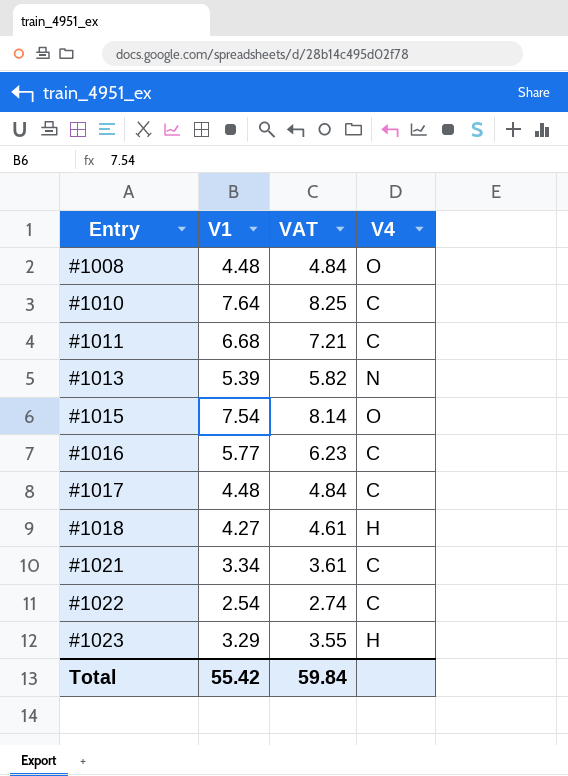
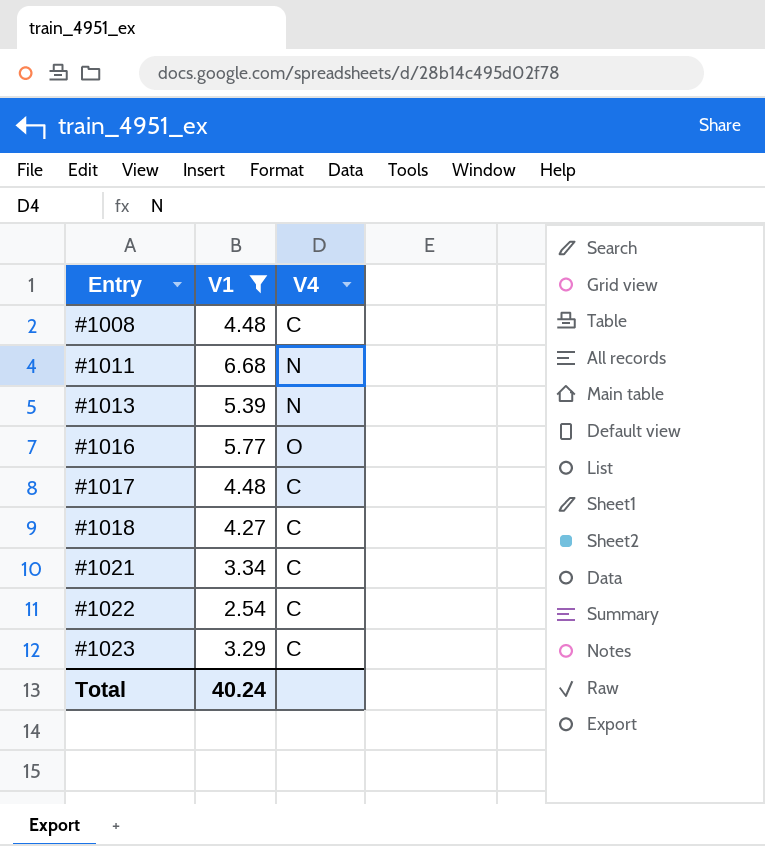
filter: none -> V1 <= 6.68
column VAT | formula: [V1] * 1.08 -> none
#1008 | V4: O -> C
#1011 | V4: C -> N
#1016 | V4: C -> O
#1018 | V4: H -> C
#1023 | V4: H -> C
Total | V1: 55.42 -> 40.24

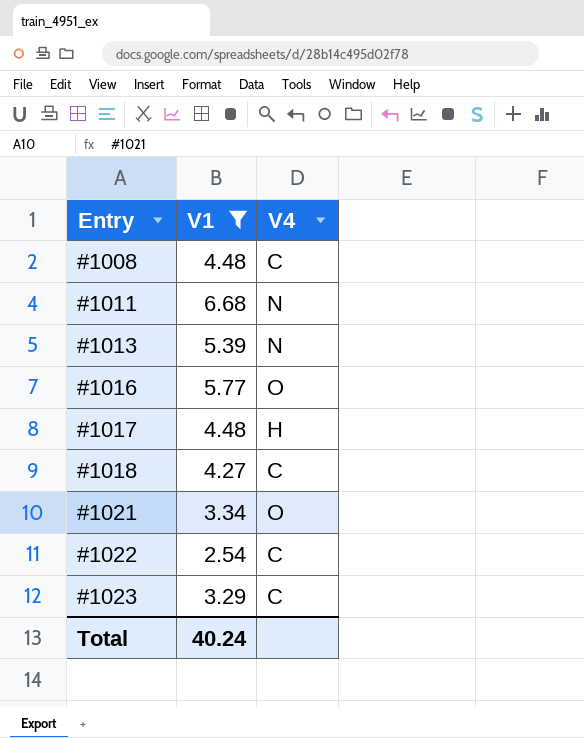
#1017 | V4: C -> H
#1021 | V4: C -> O

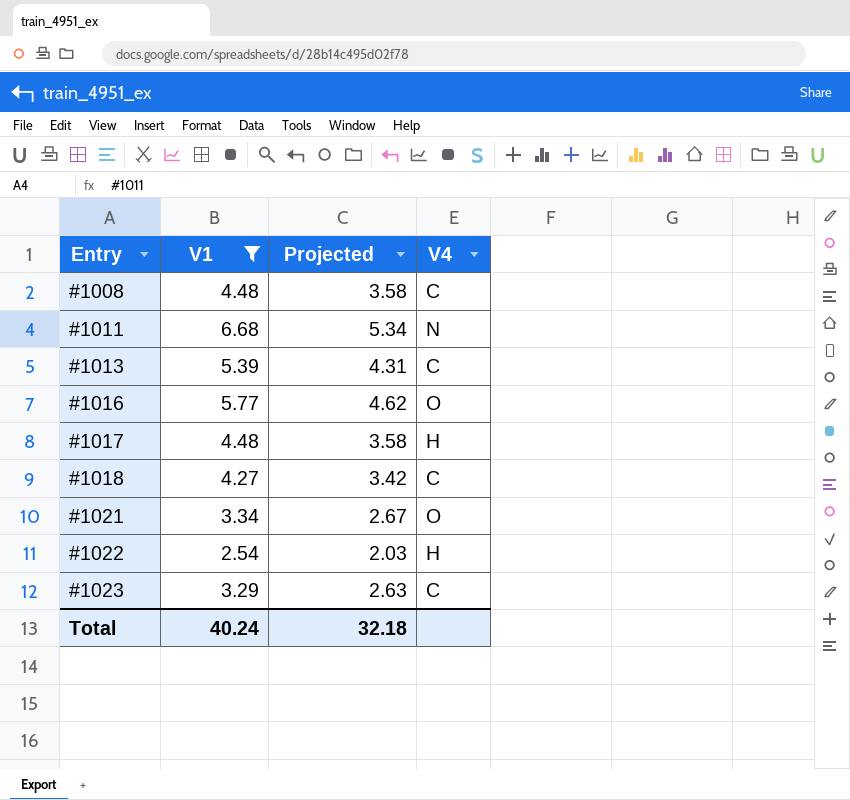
column Projected | formula: none -> [V1] * 0.8
#1013 | V4: N -> C
#1022 | V4: C -> H

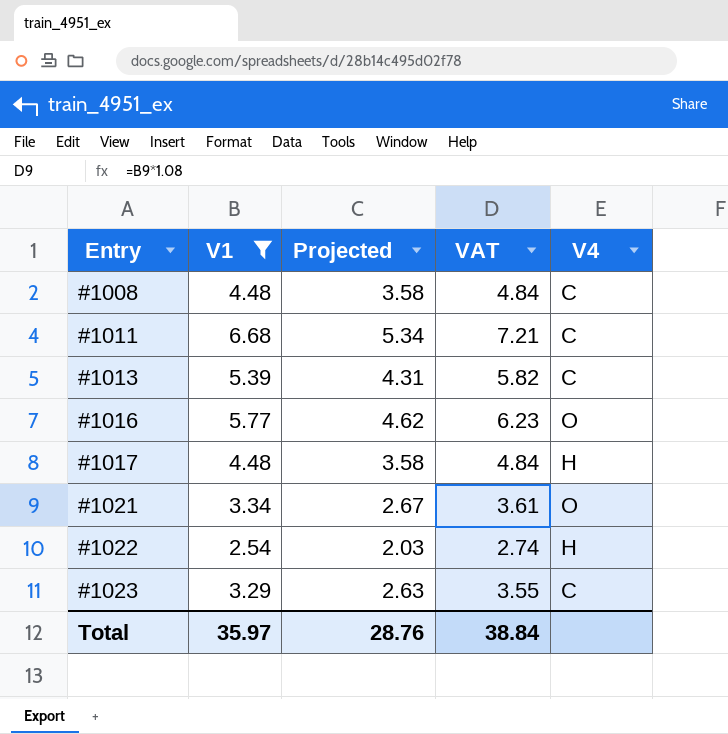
column VAT | formula: none -> [V1] * 1.08
row #1018: 4.27 | 3.42 | C -> none
#1011 | V4: N -> C
Total | V1: 40.24 -> 35.97
Total | Projected: 32.18 -> 28.76

